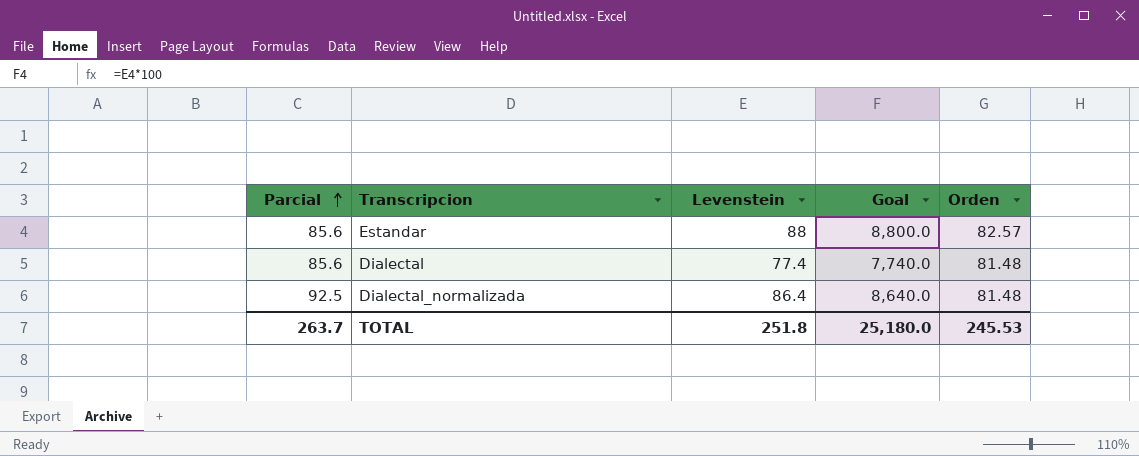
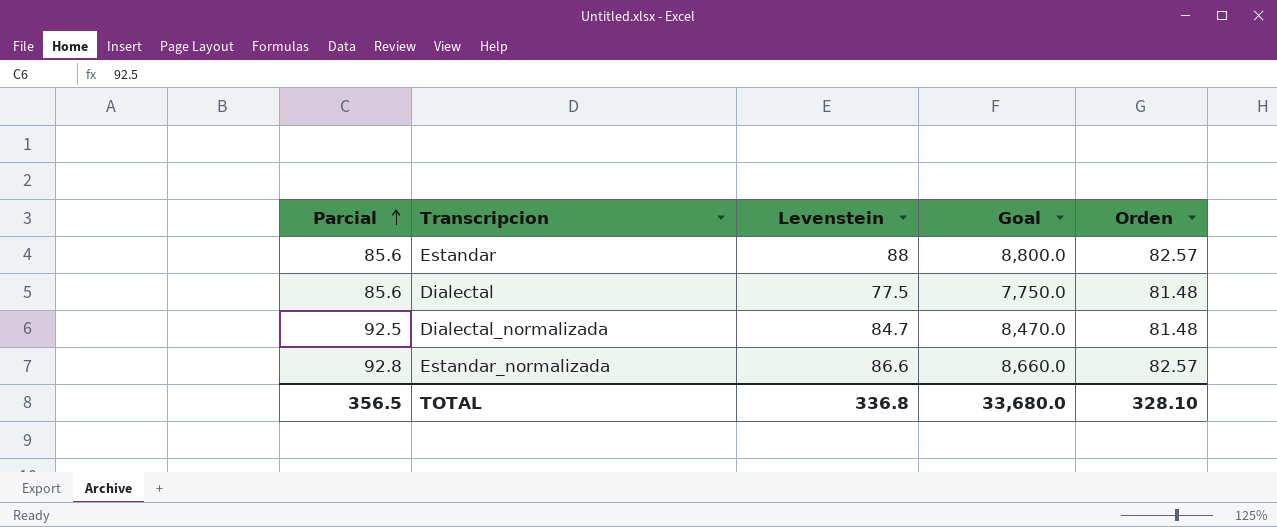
Dialectal | Levenstein: 77.4 -> 77.5
Dialectal | Goal: 7,740.0 -> 7,750.0
Dialectal_normalizada | Levenstein: 86.4 -> 84.7
Dialectal_normalizada | Goal: 8,640.0 -> 8,470.0
row Estandar_normalizada: none -> 92.8 | 86.6 | 8,660.0 | 82.57
TOTAL | Parcial: 263.7 -> 356.5
TOTAL | Levenstein: 251.8 -> 336.8
TOTAL | Goal: 25,180.0 -> 33,680.0
TOTAL | Orden: 245.53 -> 328.10

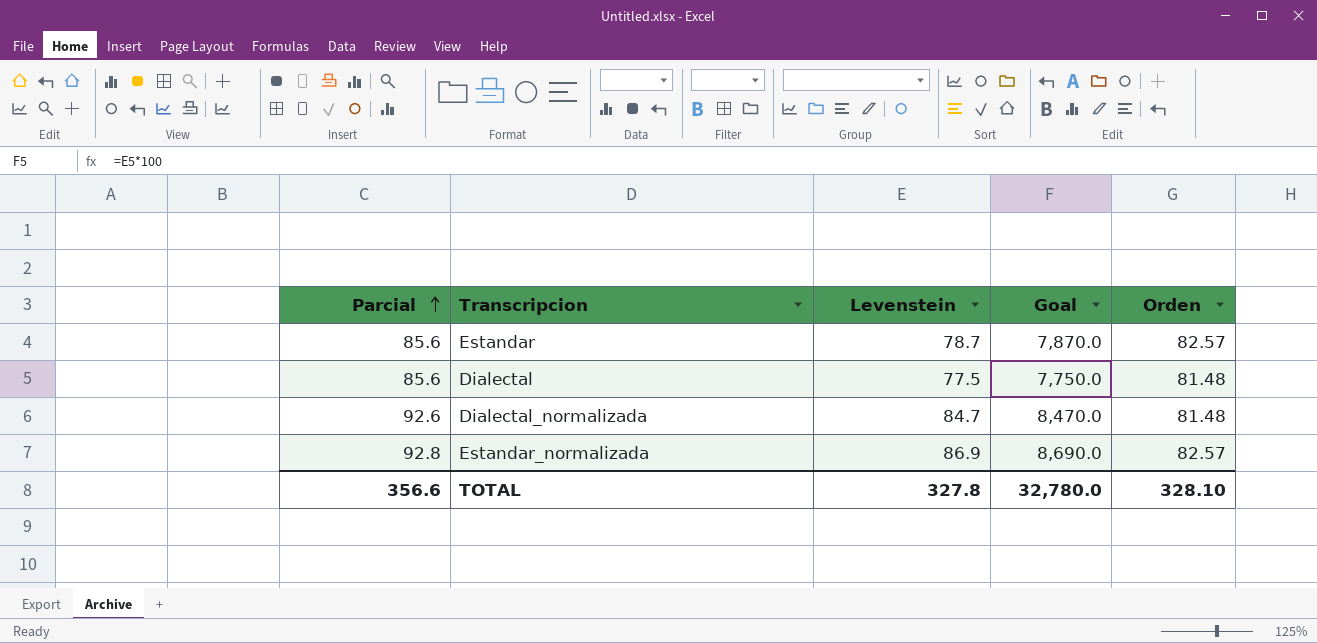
Estandar | Levenstein: 88 -> 78.7
Estandar | Goal: 8,800.0 -> 7,870.0
Dialectal_normalizada | Parcial: 92.5 -> 92.6
Estandar_normalizada | Levenstein: 86.6 -> 86.9
Estandar_normalizada | Goal: 8,660.0 -> 8,690.0
TOTAL | Parcial: 356.5 -> 356.6
TOTAL | Levenstein: 336.8 -> 327.8
TOTAL | Goal: 33,680.0 -> 32,780.0

